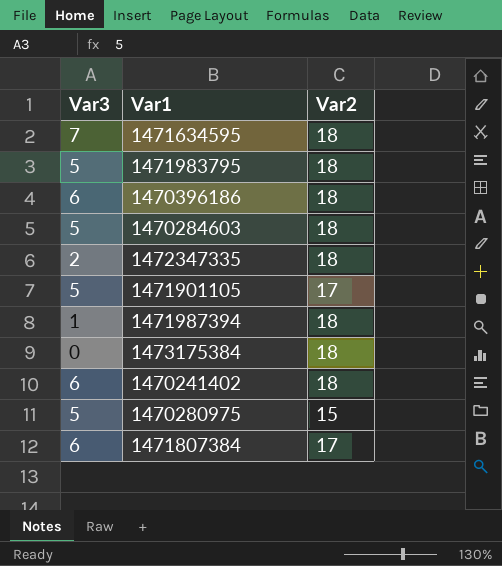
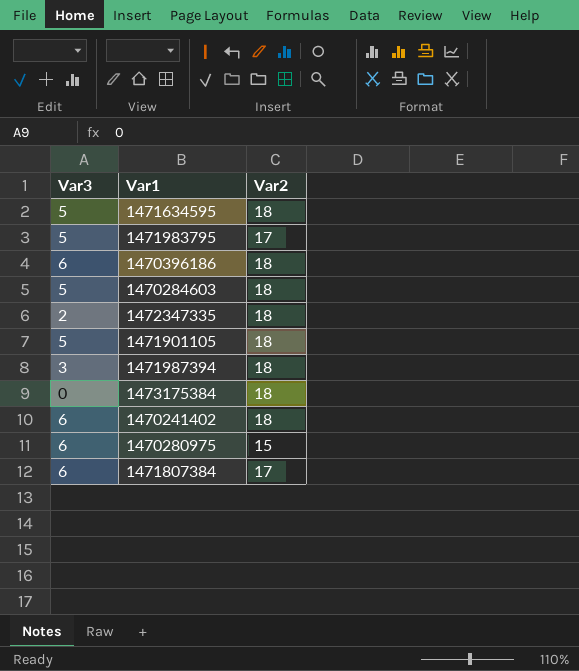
1471634595 | Var3: 7 -> 5
1471983795 | Var2: 18 -> 17
1471901105 | Var2: 17 -> 18
1471987394 | Var3: 1 -> 3
1470280975 | Var3: 5 -> 6

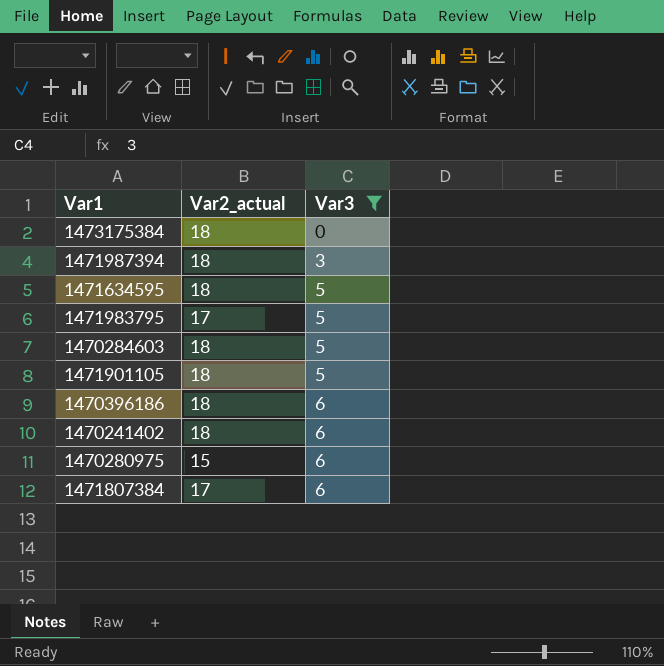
filter: none -> Var3 != 2
row order: none -> Var3 ascending
column name: Var2 -> Var2_actual
column Var3 | position: 1 -> 3

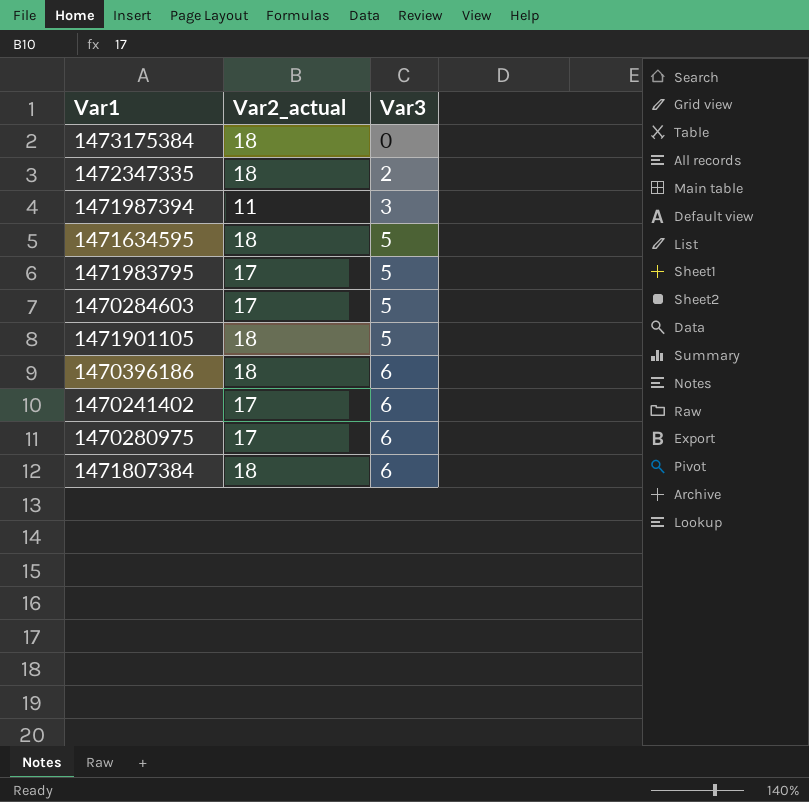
filter: Var3 != 2 -> none
1471987394 | Var2_actual: 18 -> 11
1470284603 | Var2_actual: 18 -> 17
1470241402 | Var2_actual: 18 -> 17
1470280975 | Var2_actual: 15 -> 17
1471807384 | Var2_actual: 17 -> 18

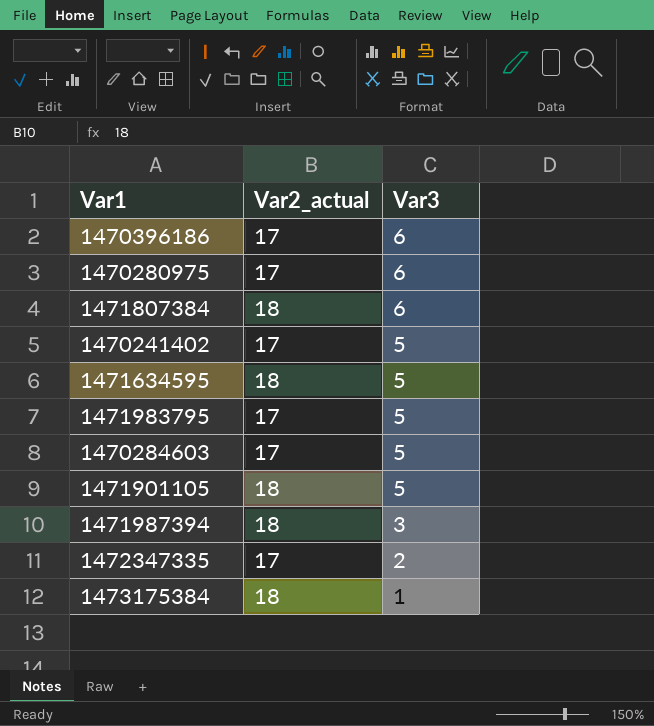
row order: Var3 ascending -> Var3 descending
1470396186 | Var2_actual: 18 -> 17
1470241402 | Var3: 6 -> 5
1471987394 | Var2_actual: 11 -> 18
1472347335 | Var2_actual: 18 -> 17
1473175384 | Var3: 0 -> 1

